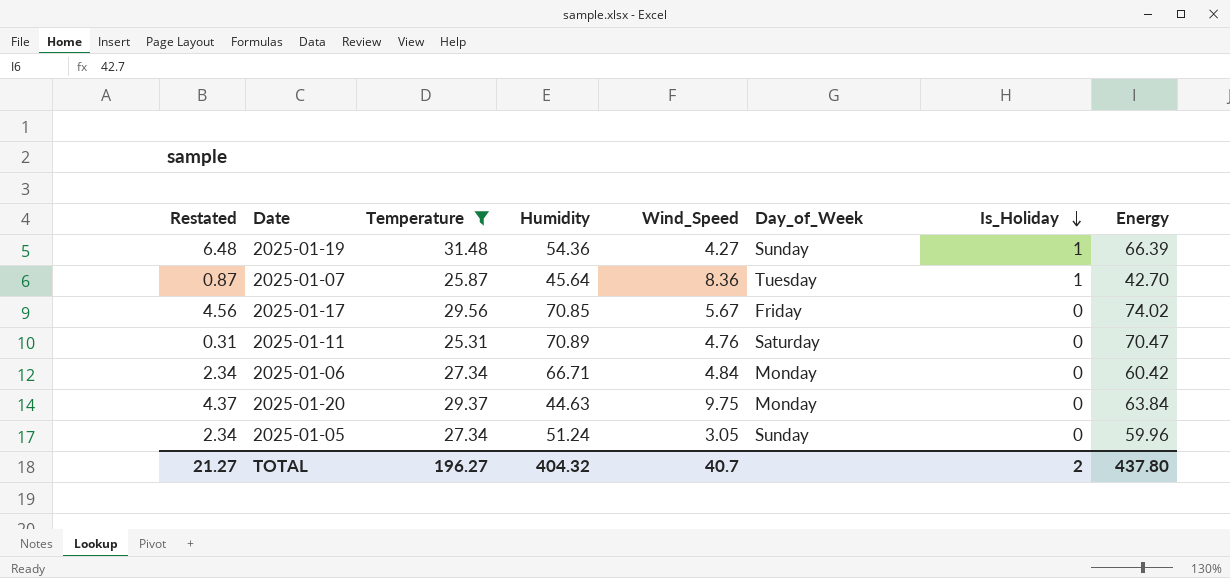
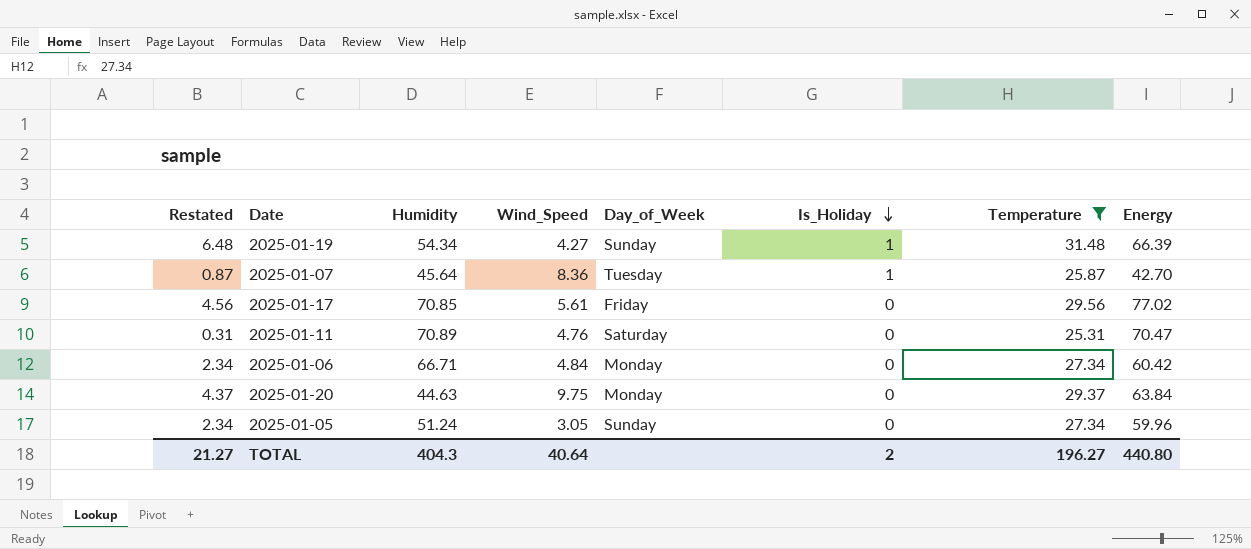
column Temperature | position: 3 -> 7
2025-01-19 | Humidity: 54.36 -> 54.34
2025-01-17 | Wind_Speed: 5.67 -> 5.61
2025-01-17 | Energy: 74.02 -> 77.02
TOTAL | Humidity: 404.32 -> 404.3
TOTAL | Wind_Speed: 40.7 -> 40.64
TOTAL | Energy: 437.80 -> 440.80

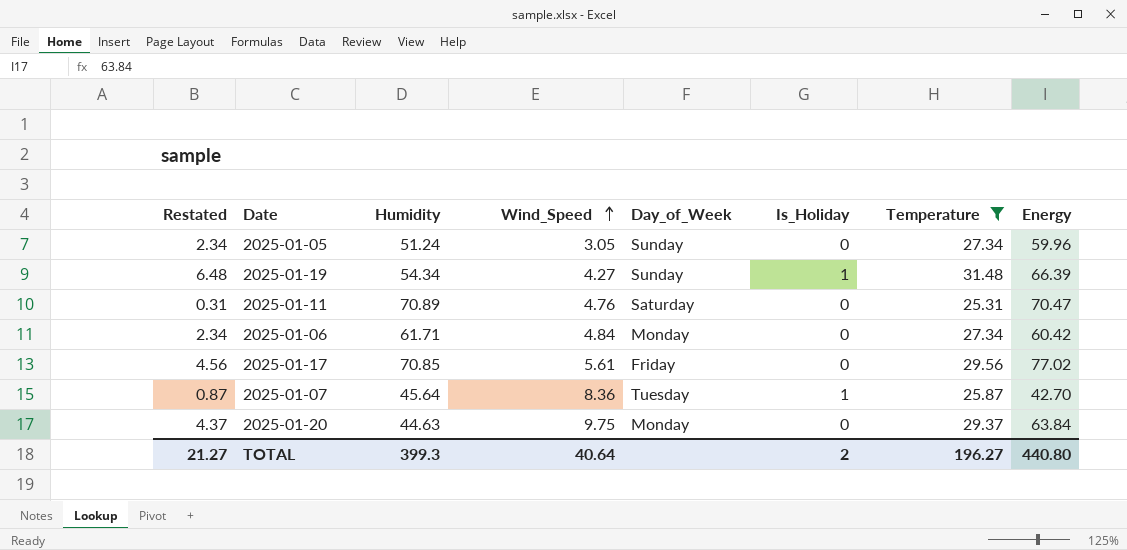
row order: Is_Holiday descending -> Wind_Speed ascending
2025-01-06 | Humidity: 66.71 -> 61.71
TOTAL | Humidity: 404.3 -> 399.3

